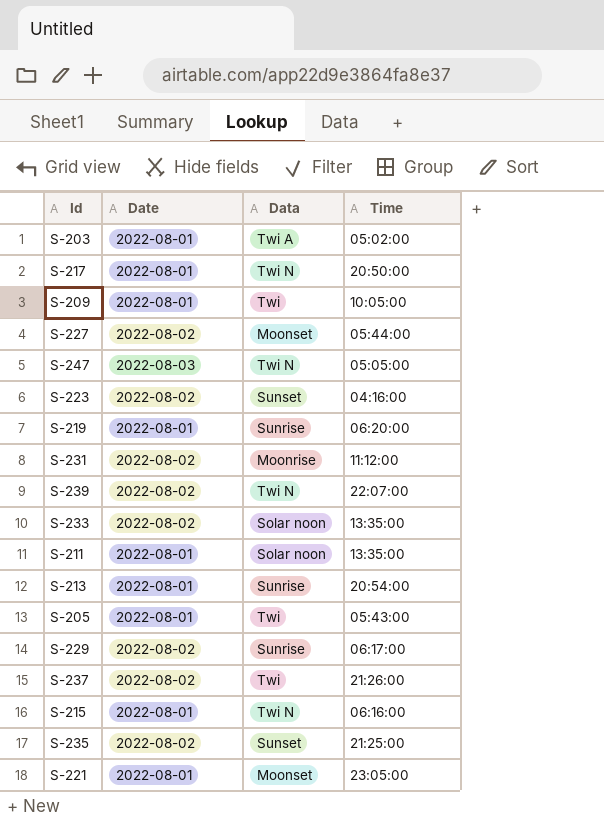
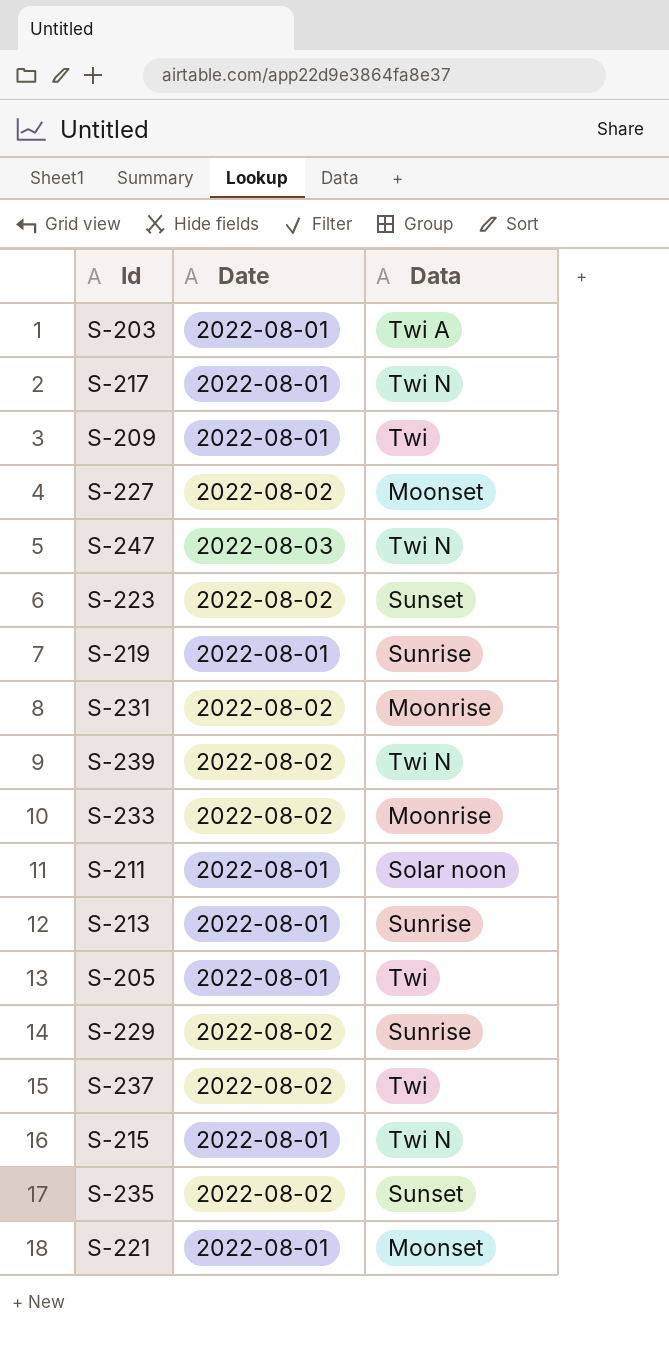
column Time | position: 4 -> none
S-233 | Data: Solar noon -> Moonrise

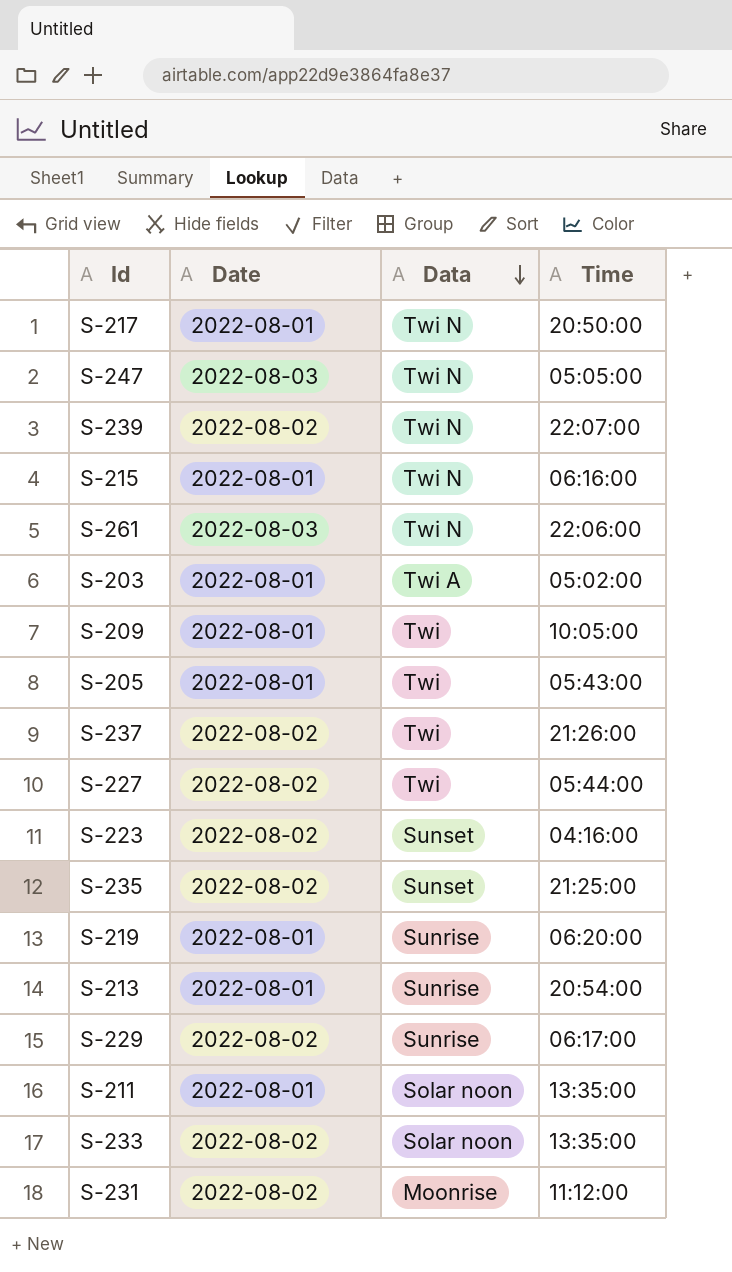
row order: none -> Data descending
column Time | position: none -> 4
row S-221: 2022-08-01 | Moonset -> none
row S-261: none -> 2022-08-03 | Twi N | 22:06:00
S-227 | Data: Moonset -> Twi
S-233 | Data: Moonrise -> Solar noon

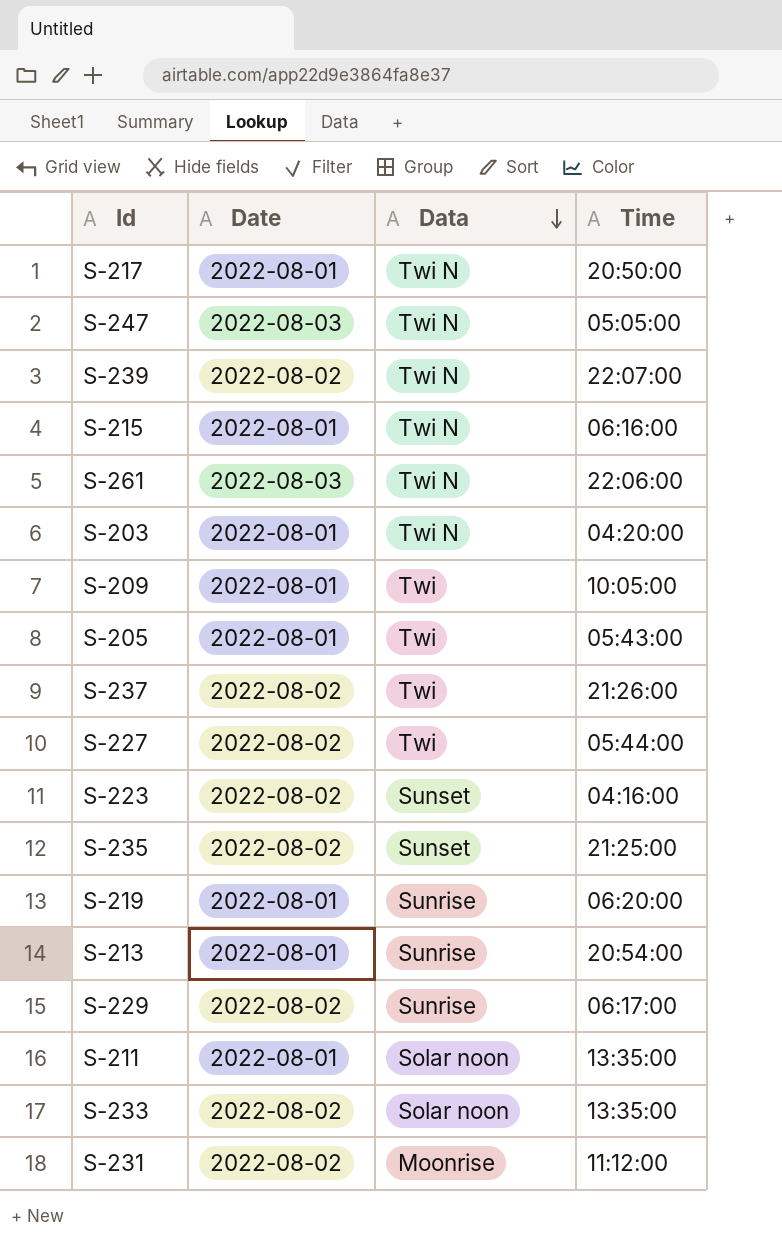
S-203 | Data: Twi A -> Twi N
S-203 | Time: 05:02:00 -> 04:20:00

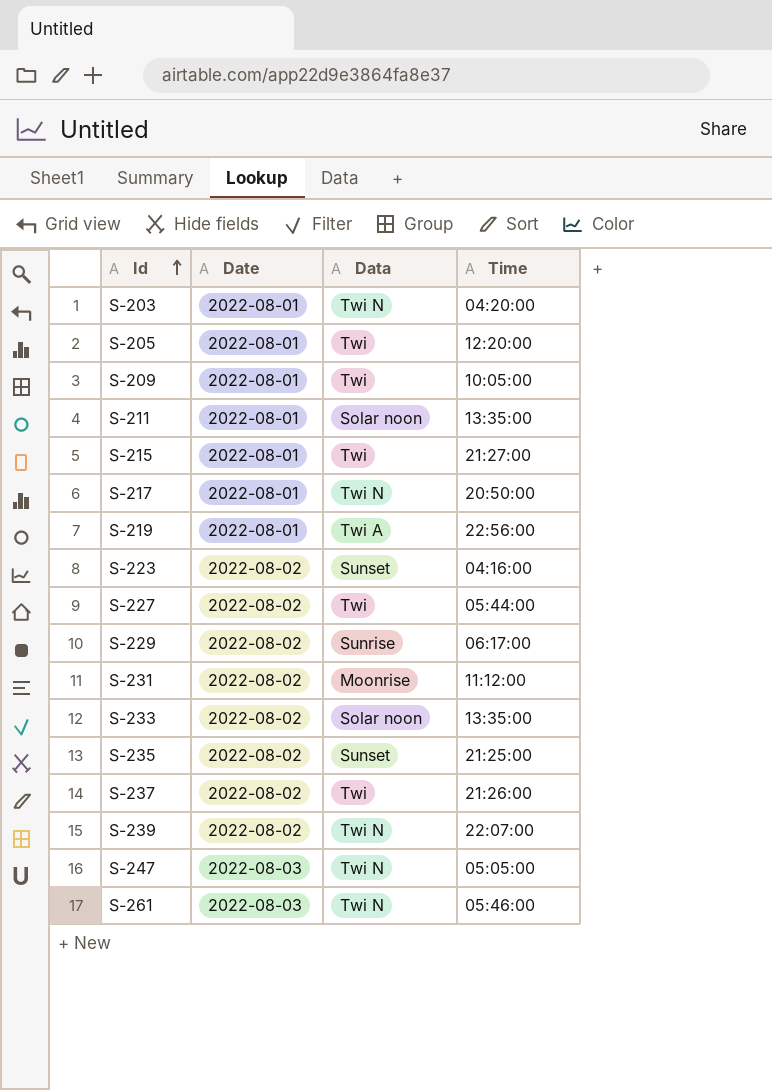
row order: Data descending -> Id ascending
row S-213: 2022-08-01 | Sunrise | 20:54:00 -> none
S-205 | Time: 05:43:00 -> 12:20:00
S-215 | Data: Twi N -> Twi
S-215 | Time: 06:16:00 -> 21:27:00
S-219 | Data: Sunrise -> Twi A
S-219 | Time: 06:20:00 -> 22:56:00
S-261 | Time: 22:06:00 -> 05:46:00

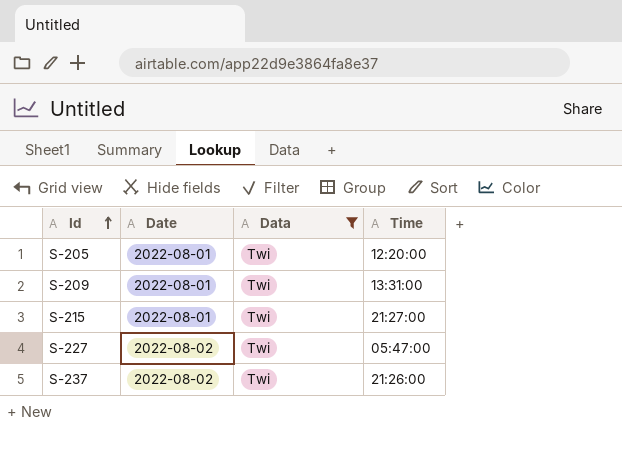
filter: none -> Data = Twi
S-209 | Time: 10:05:00 -> 13:31:00
S-227 | Time: 05:44:00 -> 05:47:00

